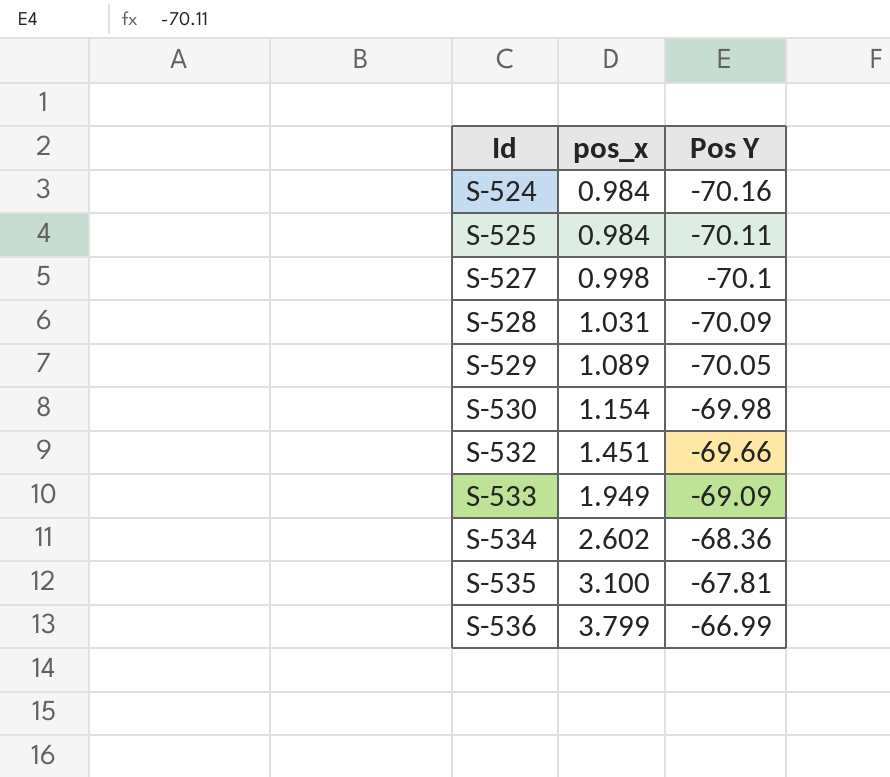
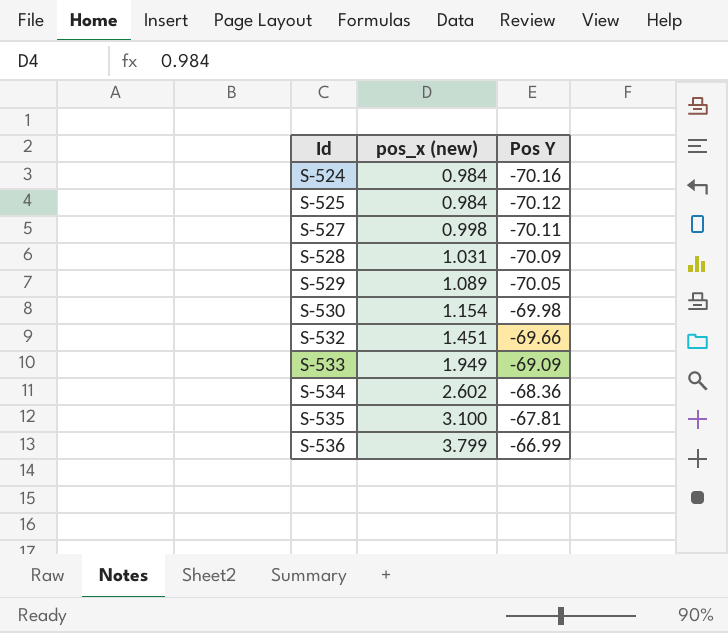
column name: pos_x -> pos_x (new)
S-525 | Pos Y: -70.11 -> -70.12
S-527 | Pos Y: -70.1 -> -70.11

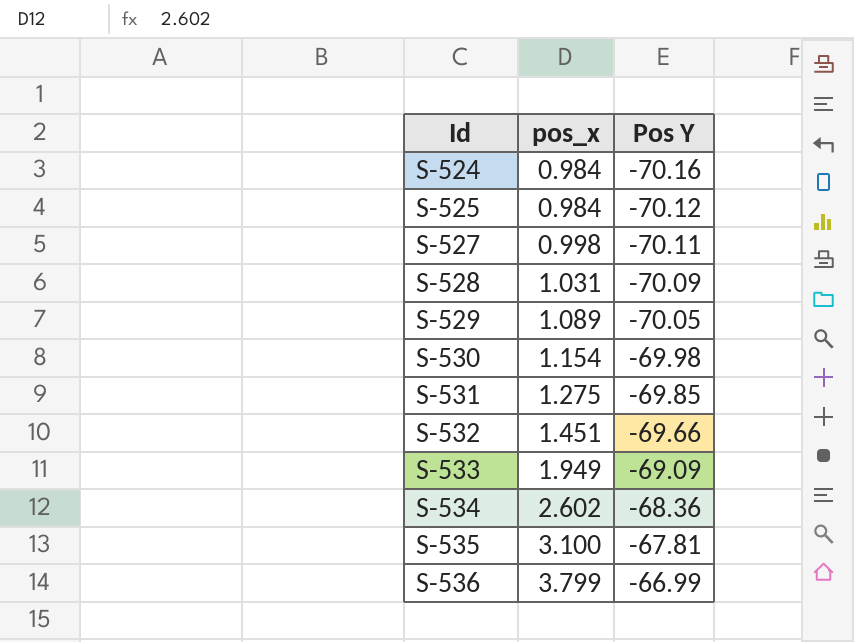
column name: pos_x (new) -> pos_x
row S-531: none -> 1.275 | -69.85

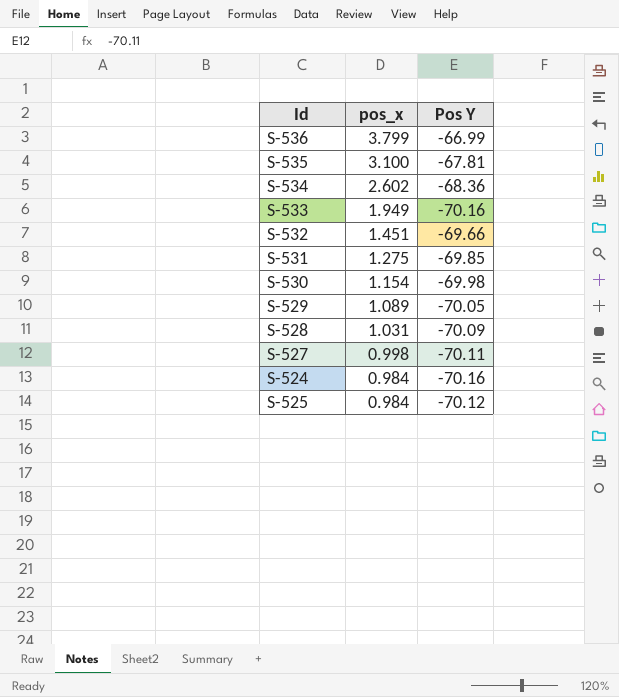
row order: Id ascending -> pos_x descending
S-533 | Pos Y: -69.09 -> -70.16

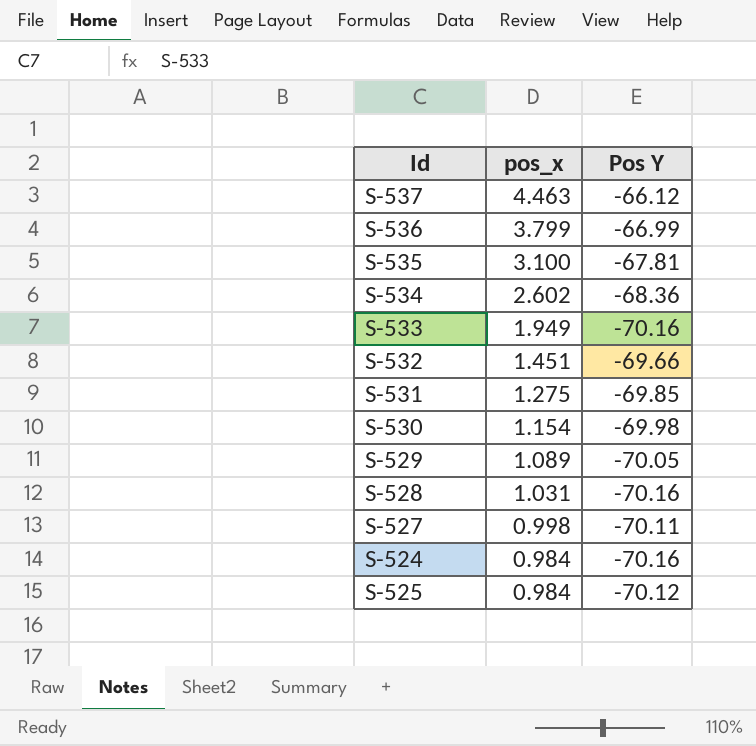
row S-537: none -> 4.463 | -66.12
S-528 | Pos Y: -70.09 -> -70.16

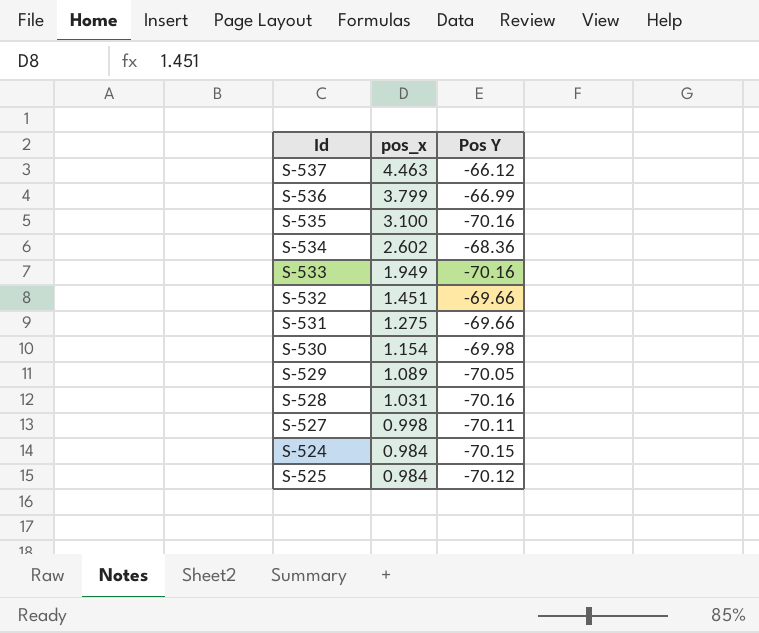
S-535 | Pos Y: -67.81 -> -70.16
S-531 | Pos Y: -69.85 -> -69.66
S-524 | Pos Y: -70.16 -> -70.15

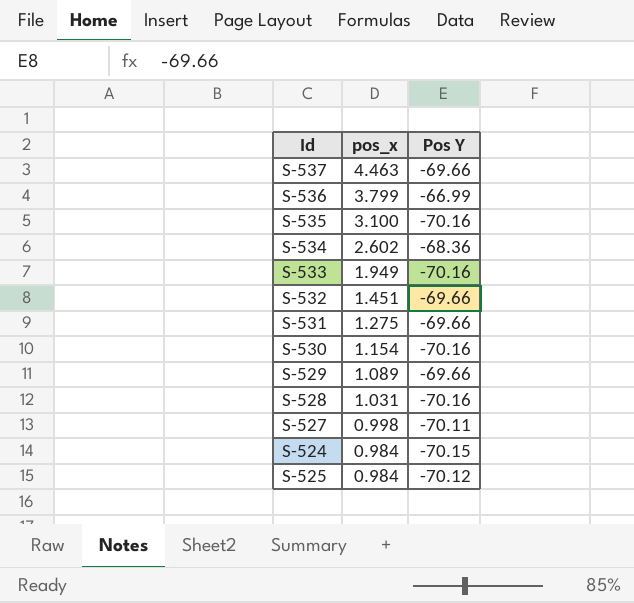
S-537 | Pos Y: -66.12 -> -69.66
S-530 | Pos Y: -69.98 -> -70.16
S-529 | Pos Y: -70.05 -> -69.66

